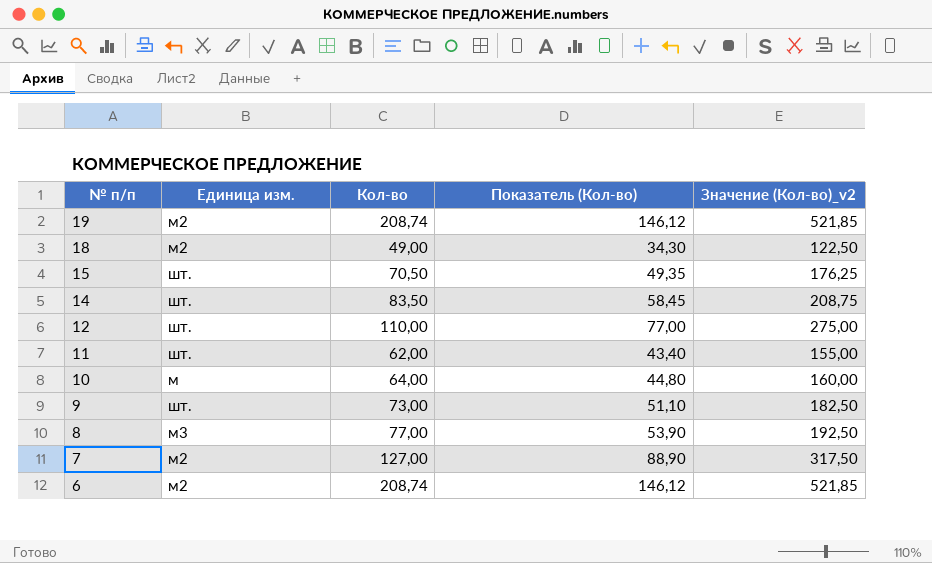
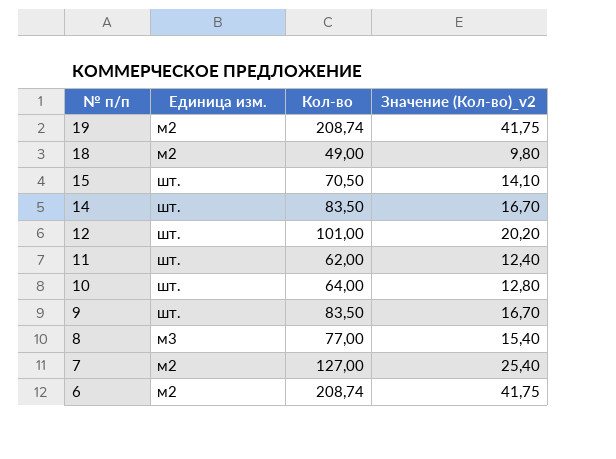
column Показатель (Кол-во) | formula: [Кол-во] * 0,7 -> none
column Значение (Кол-во)_v2 | formula: [Кол-во] * 2,5 -> [Кол-во] * 0,2
12 | Кол-во: 110,00 -> 101,00
10 | Единица изм.: м -> шт.
9 | Кол-во: 73,00 -> 83,50

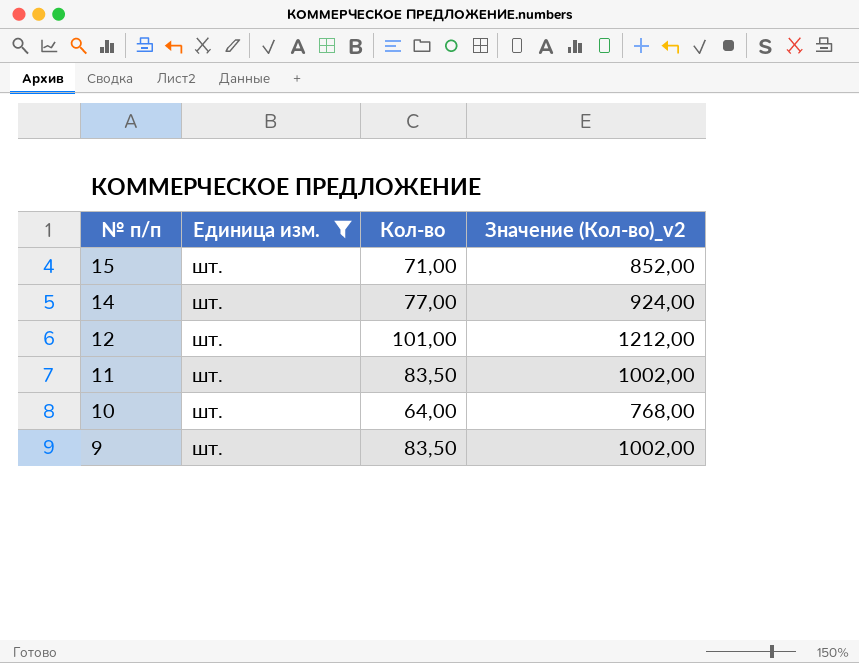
filter: none -> Единица изм. = шт.
column Значение (Кол-во)_v2 | formula: [Кол-во] * 0,2 -> [Кол-во] * 12
15 | Кол-во: 70,50 -> 71,00
14 | Кол-во: 83,50 -> 77,00
11 | Кол-во: 62,00 -> 83,50

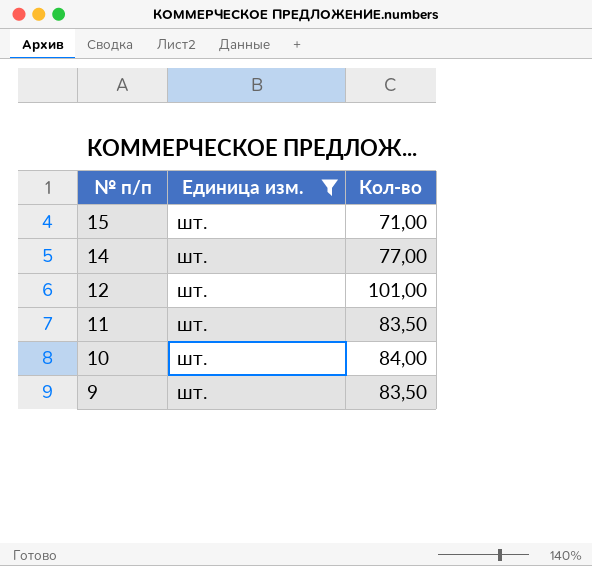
column Значение (Кол-во)_v2 | formula: [Кол-во] * 12 -> none
10 | Кол-во: 64,00 -> 84,00

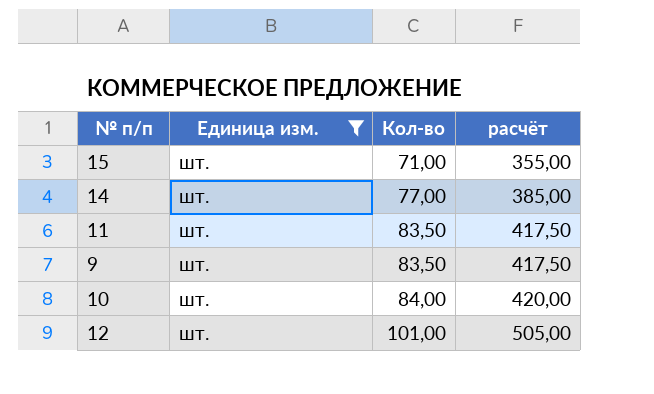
row order: № п/п descending -> Кол-во ascending
column расчёт | formula: none -> [Кол-во] * 5

